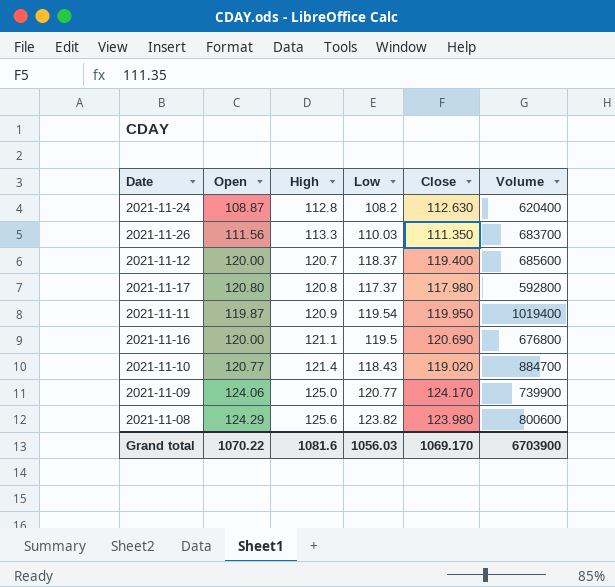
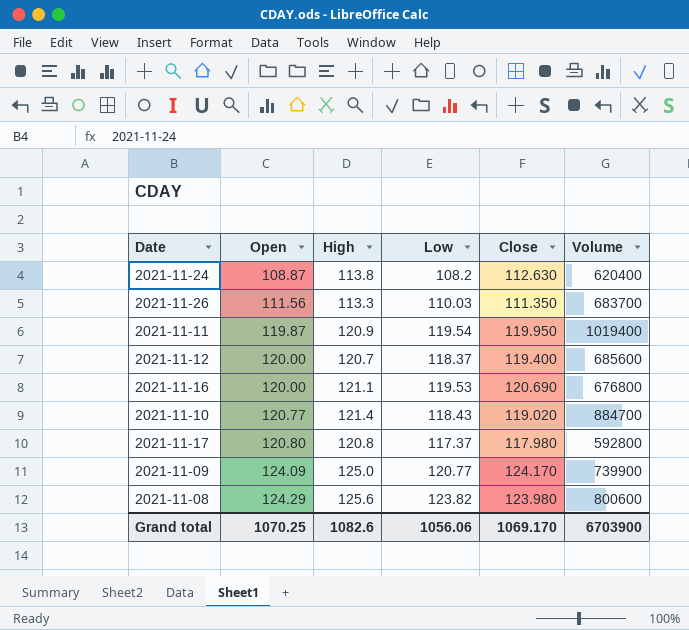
row order: High ascending -> Open ascending
2021-11-24 | High: 112.8 -> 113.8
2021-11-16 | Low: 119.5 -> 119.53
2021-11-09 | Open: 124.06 -> 124.09
Grand total | Open: 1070.22 -> 1070.25
Grand total | High: 1081.6 -> 1082.6
Grand total | Low: 1056.03 -> 1056.06

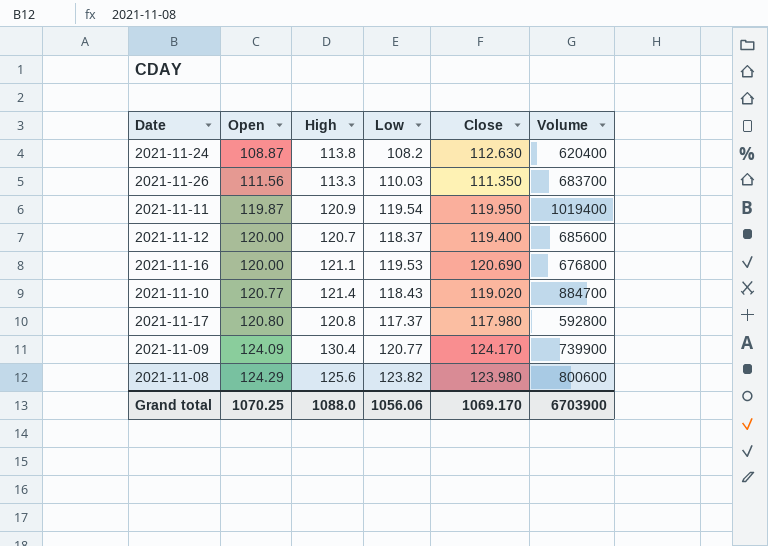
2021-11-09 | High: 125.0 -> 130.4
Grand total | High: 1082.6 -> 1088.0

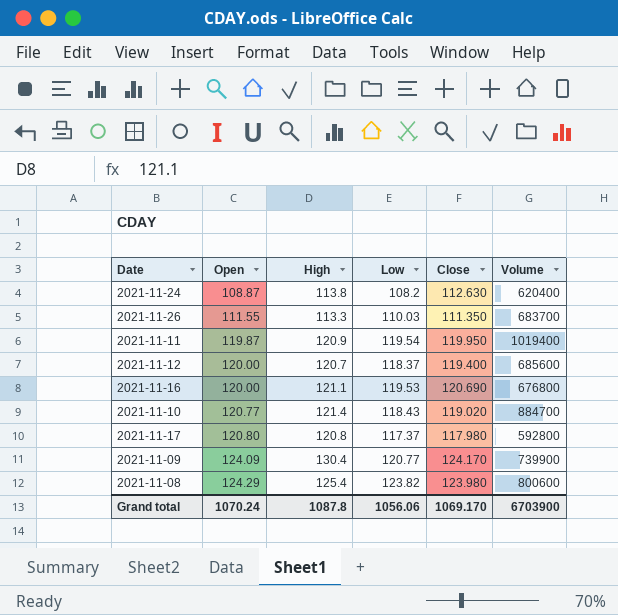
2021-11-26 | Open: 111.56 -> 111.55
2021-11-08 | High: 125.6 -> 125.4
Grand total | Open: 1070.25 -> 1070.24
Grand total | High: 1088.0 -> 1087.8

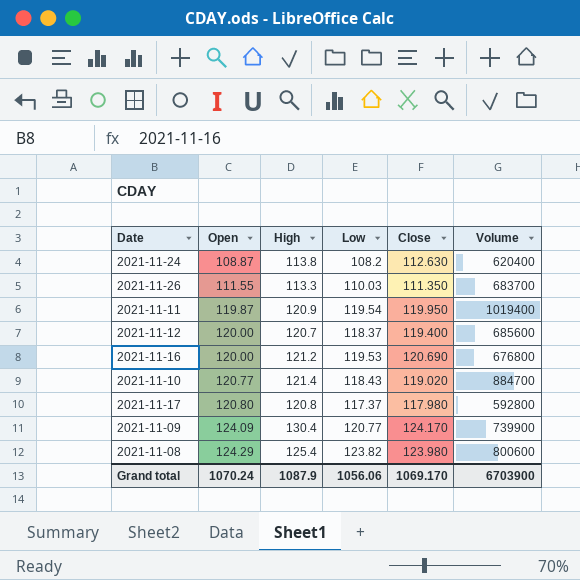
2021-11-16 | High: 121.1 -> 121.2
Grand total | High: 1087.8 -> 1087.9

